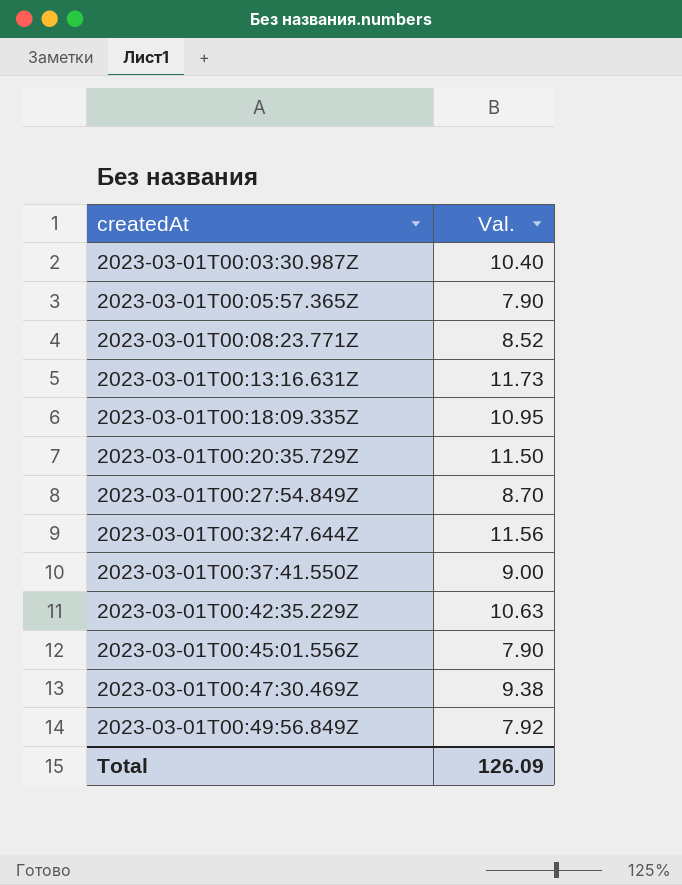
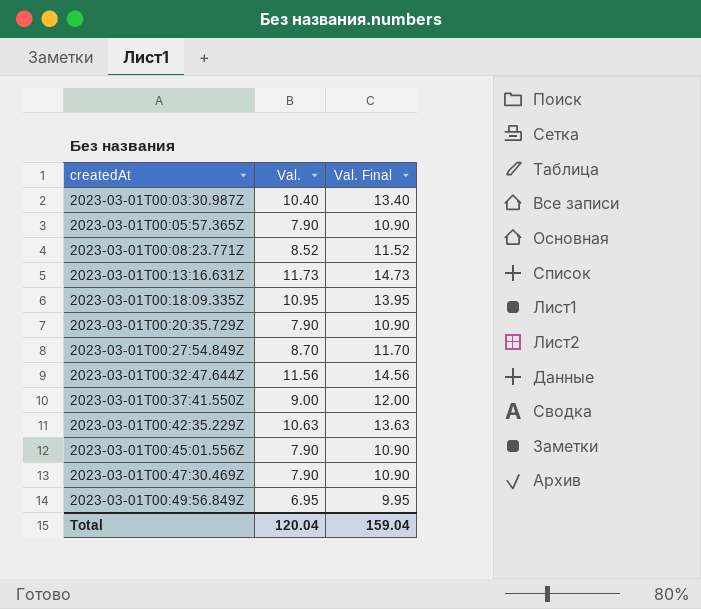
column Val. Final | formula: none -> [Val.] + 3
2023-03-01T00:20:35.729Z | Val.: 11.50 -> 7.90
2023-03-01T00:47:30.469Z | Val.: 9.38 -> 7.90
2023-03-01T00:49:56.849Z | Val.: 7.92 -> 6.95
Total | Val.: 126.09 -> 120.04

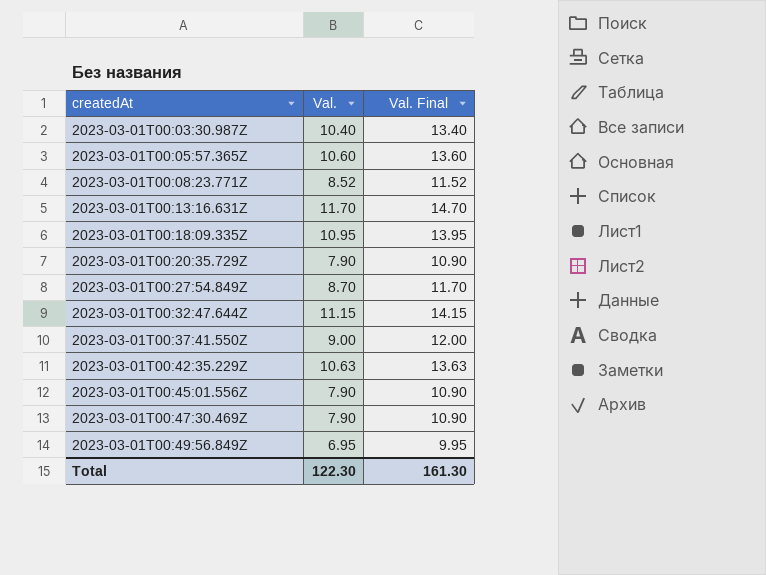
2023-03-01T00:05:57.365Z | Val.: 7.90 -> 10.60
2023-03-01T00:05:57.365Z | Val. Final: 10.90 -> 13.60
2023-03-01T00:13:16.631Z | Val.: 11.73 -> 11.70
2023-03-01T00:13:16.631Z | Val. Final: 14.73 -> 14.70
2023-03-01T00:32:47.644Z | Val.: 11.56 -> 11.15
2023-03-01T00:32:47.644Z | Val. Final: 14.56 -> 14.15
Total | Val.: 120.04 -> 122.30
Total | Val. Final: 159.04 -> 161.30

